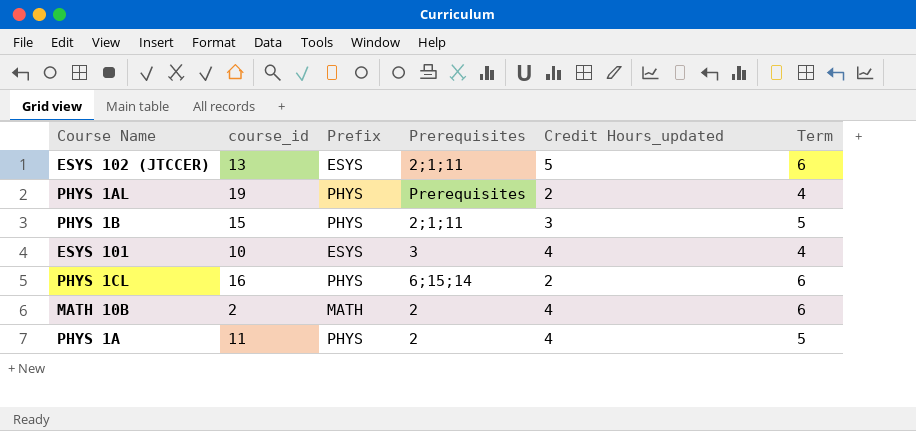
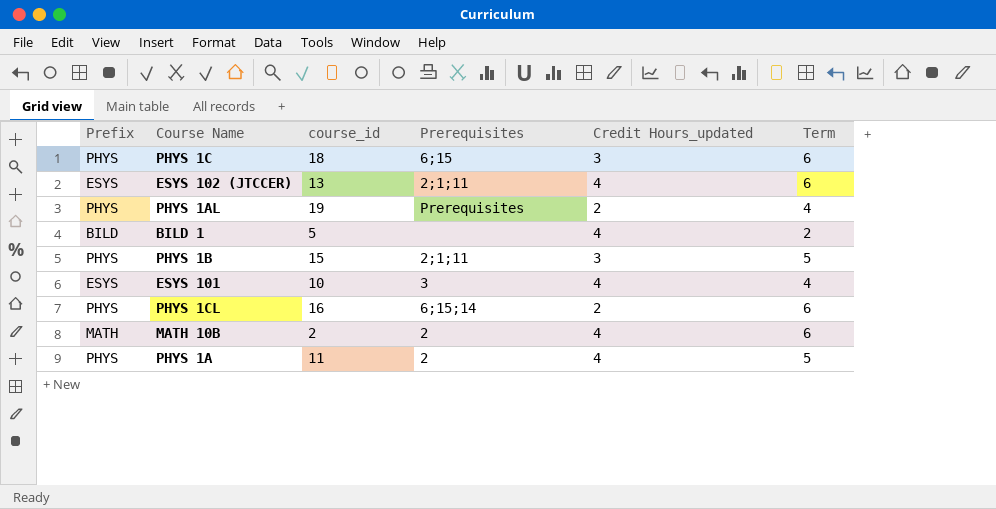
column Prefix | position: 3 -> 1
row PHYS 1C: none -> PHYS | 18 | 6;15 | 3 | 6
ESYS 102 (JTCCER) | Credit Hours_updated: 5 -> 4
row BILD 1: none -> BILD | 5 | none | 4 | 2

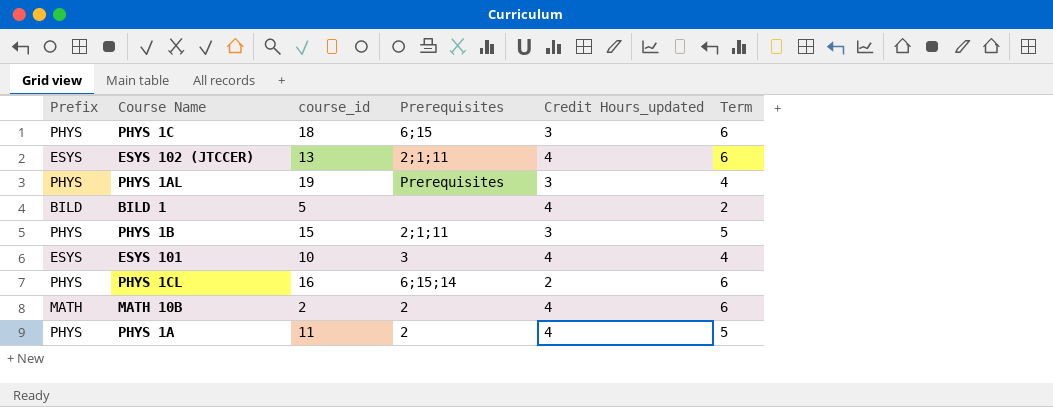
PHYS 1AL | Credit Hours_updated: 2 -> 3

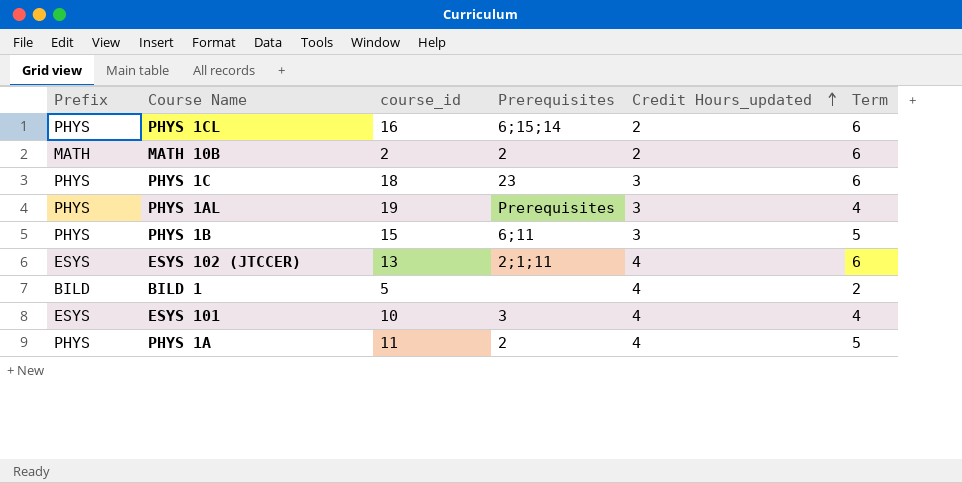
row order: none -> Credit Hours_updated ascending
MATH 10B | Credit Hours_updated: 4 -> 2
PHYS 1C | Prerequisites: 6;15 -> 23
PHYS 1B | Prerequisites: 2;1;11 -> 6;11

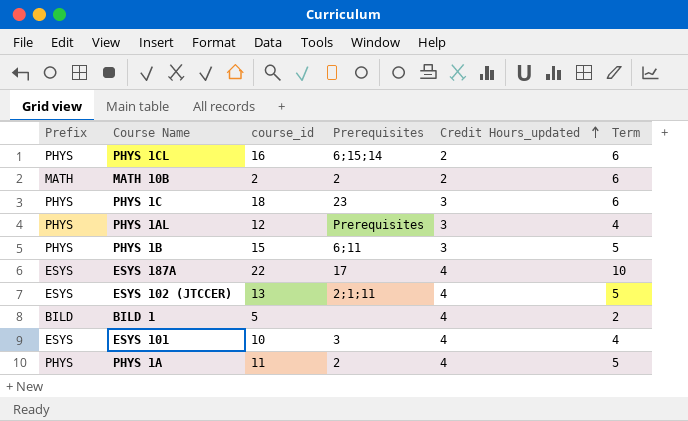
PHYS 1AL | course_id: 19 -> 12
row ESYS 187A: none -> ESYS | 22 | 17 | 4 | 10
ESYS 102 (JTCCER) | Term: 6 -> 5

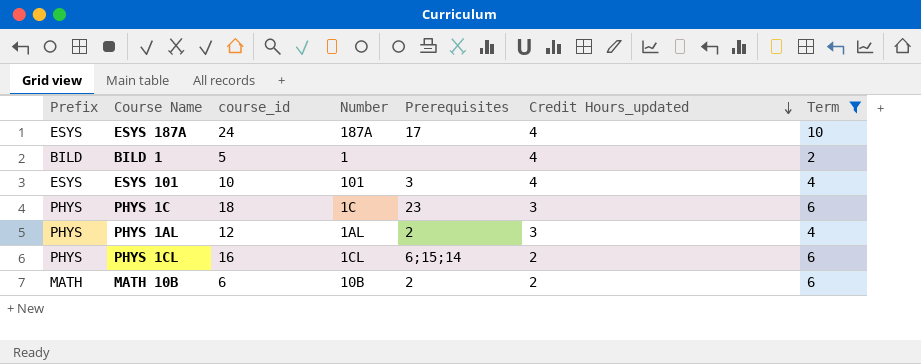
filter: none -> Term != 5
row order: Credit Hours_updated ascending -> Credit Hours_updated descending
column Number | position: none -> 4
ESYS 187A | course_id: 22 -> 24
PHYS 1AL | Prerequisites: Prerequisites -> 2
MATH 10B | course_id: 2 -> 6

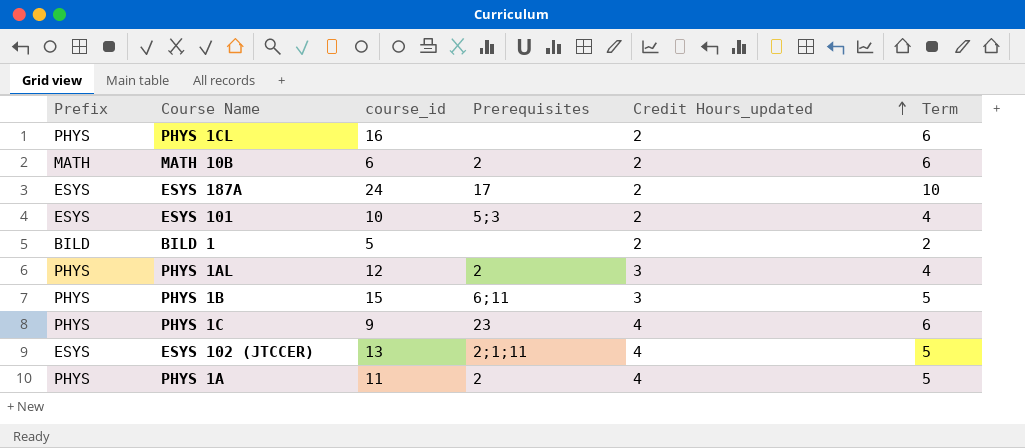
filter: Term != 5 -> none
row order: Credit Hours_updated descending -> Credit Hours_updated ascending
column Number | position: 4 -> none
PHYS 1CL | Prerequisites: 6;15;14 -> none
ESYS 187A | Credit Hours_updated: 4 -> 2
ESYS 101 | Prerequisites: 3 -> 5;3
ESYS 101 | Credit Hours_updated: 4 -> 2
BILD 1 | Credit Hours_updated: 4 -> 2
PHYS 1C | course_id: 18 -> 9
PHYS 1C | Credit Hours_updated: 3 -> 4

